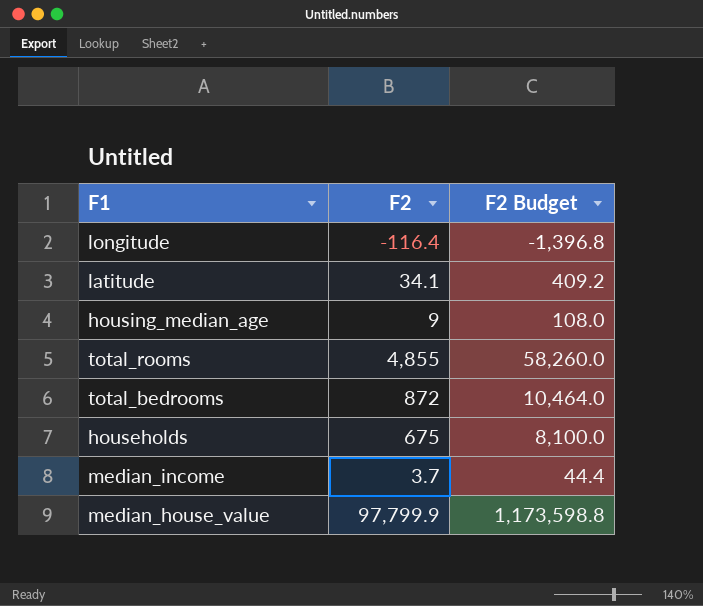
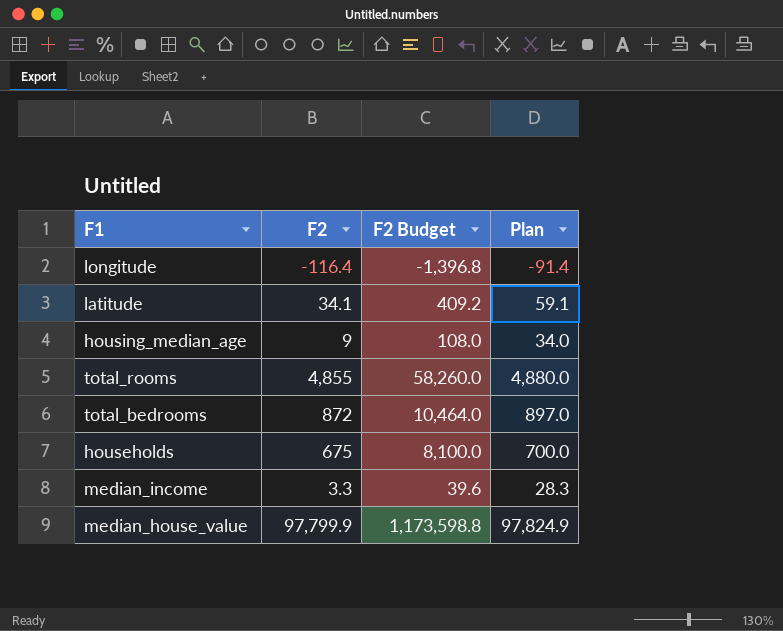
column Plan | formula: none -> [F2] + 25
median_income | F2: 3.7 -> 3.3
median_income | F2 Budget: 44.4 -> 39.6

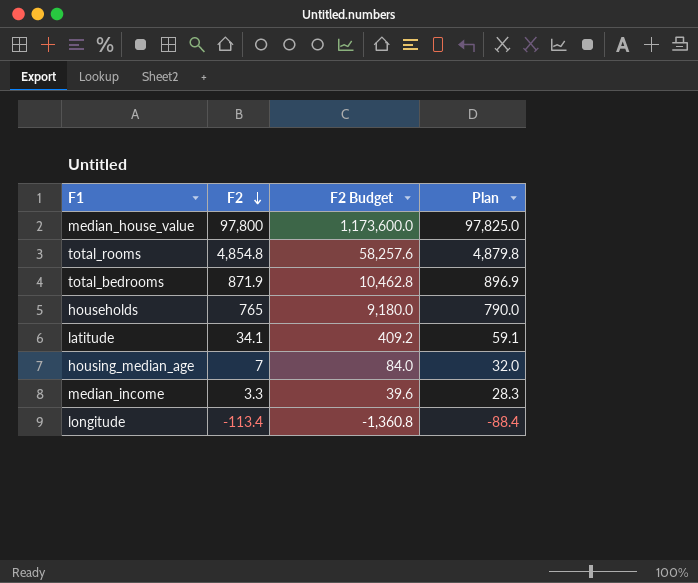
row order: none -> F2 descending
median_house_value | F2: 97,799.9 -> 97,800
median_house_value | F2 Budget: 1,173,598.8 -> 1,173,600.0
median_house_value | Plan: 97,824.9 -> 97,825.0
total_rooms | F2: 4,855 -> 4,854.8
total_rooms | F2 Budget: 58,260.0 -> 58,257.6
total_rooms | Plan: 4,880.0 -> 4,879.8
total_bedrooms | F2: 872 -> 871.9
total_bedrooms | F2 Budget: 10,464.0 -> 10,462.8
total_bedrooms | Plan: 897.0 -> 896.9
households | F2: 675 -> 765
households | F2 Budget: 8,100.0 -> 9,180.0
households | Plan: 700.0 -> 790.0
housing_median_age | F2: 9 -> 7
housing_median_age | F2 Budget: 108.0 -> 84.0
housing_median_age | Plan: 34.0 -> 32.0
longitude | F2: -116.4 -> -113.4
longitude | F2 Budget: -1,396.8 -> -1,360.8
longitude | Plan: -91.4 -> -88.4

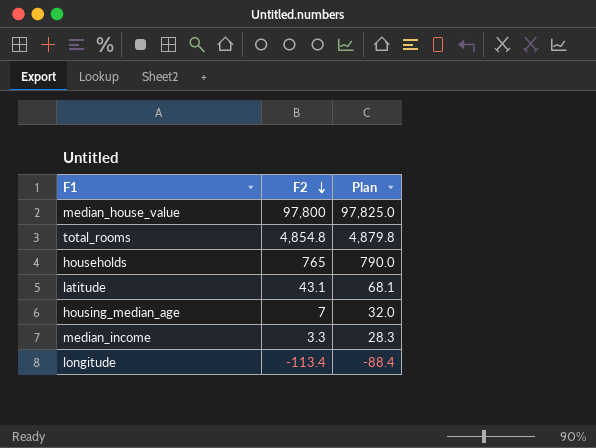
column F2 Budget | formula: [F2] * 12 -> none
row total_bedrooms: 871.9 | 10,462.8 | 896.9 -> none
latitude | F2: 34.1 -> 43.1
latitude | Plan: 59.1 -> 68.1

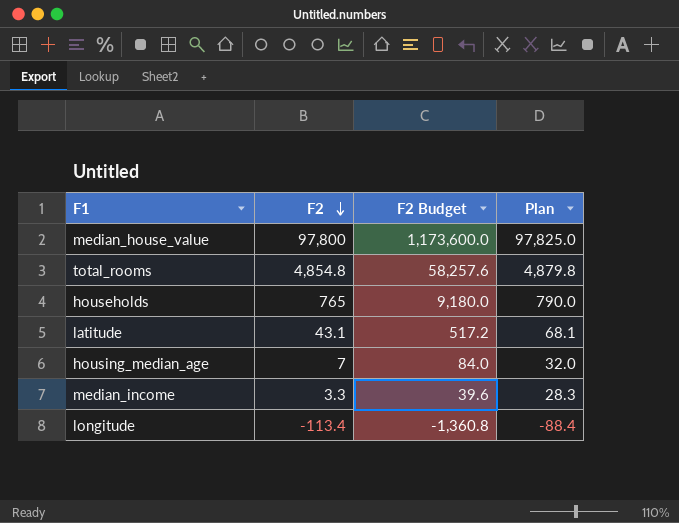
column F2 Budget | formula: none -> [F2] * 12

